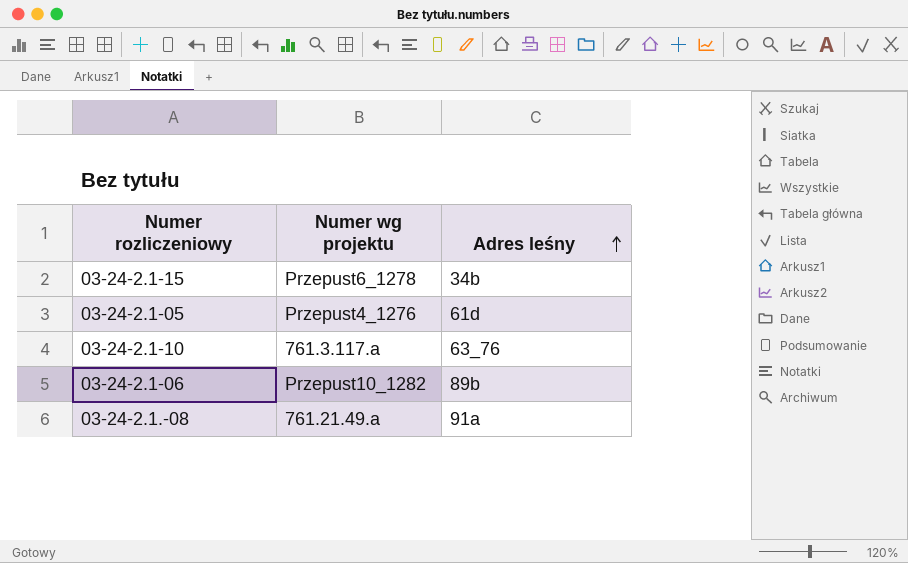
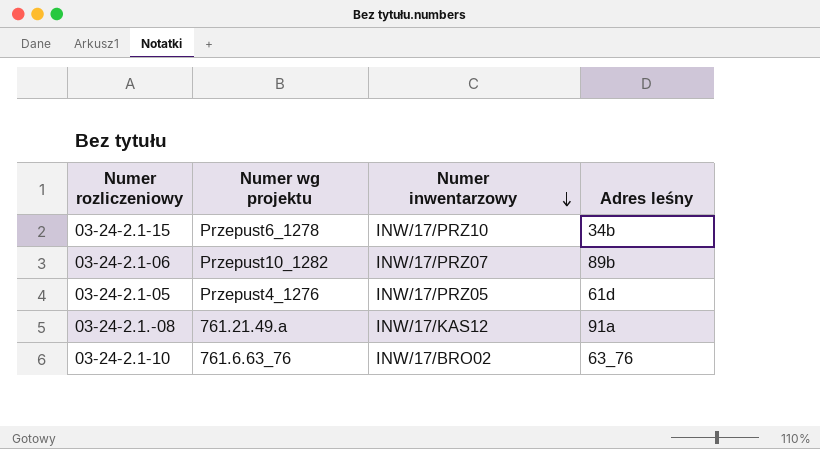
row order: Adres leśny ascending -> Numer inwentarzowy descending
column Numer inwentarzowy | position: none -> 3
03-24-2.1-10 | Numer wg projektu: 761.3.117.a -> 761.6.63_76

